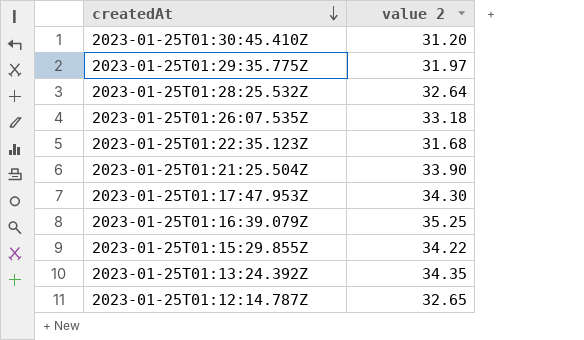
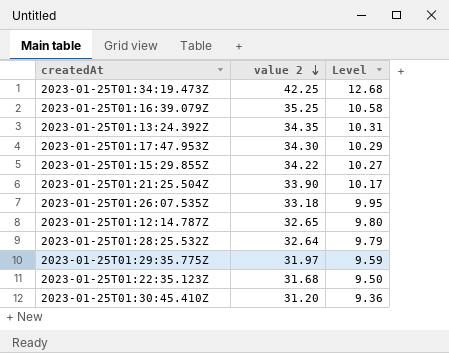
row order: createdAt descending -> value 2 descending
column Level | formula: none -> [value 2] * 0.3
row 2023-01-25T01:34:19.473Z: none -> 42.25 | 12.68

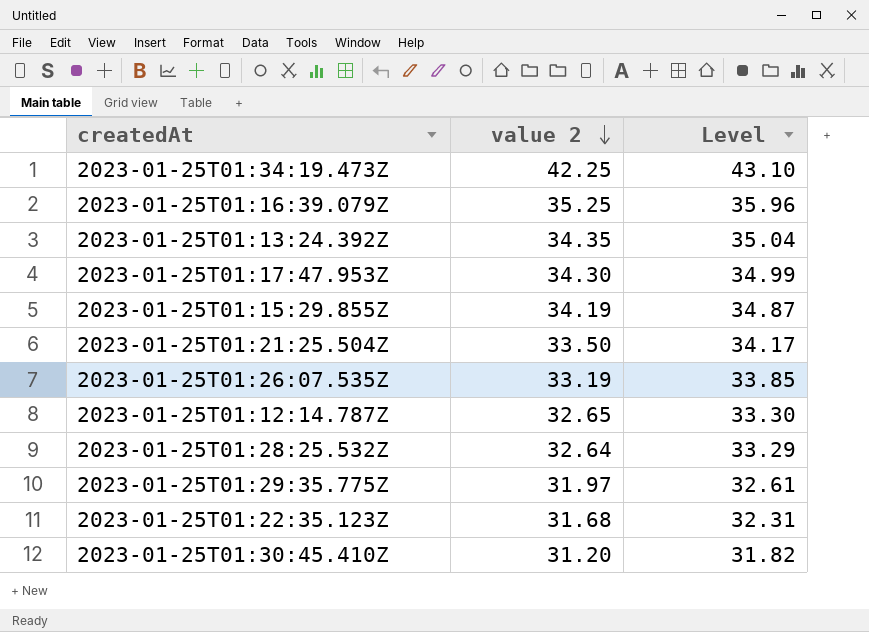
column Level | formula: [value 2] * 0.3 -> [value 2] * 1.02
2023-01-25T01:15:29.855Z | value 2: 34.22 -> 34.19
2023-01-25T01:21:25.504Z | value 2: 33.90 -> 33.50
2023-01-25T01:26:07.535Z | value 2: 33.18 -> 33.19

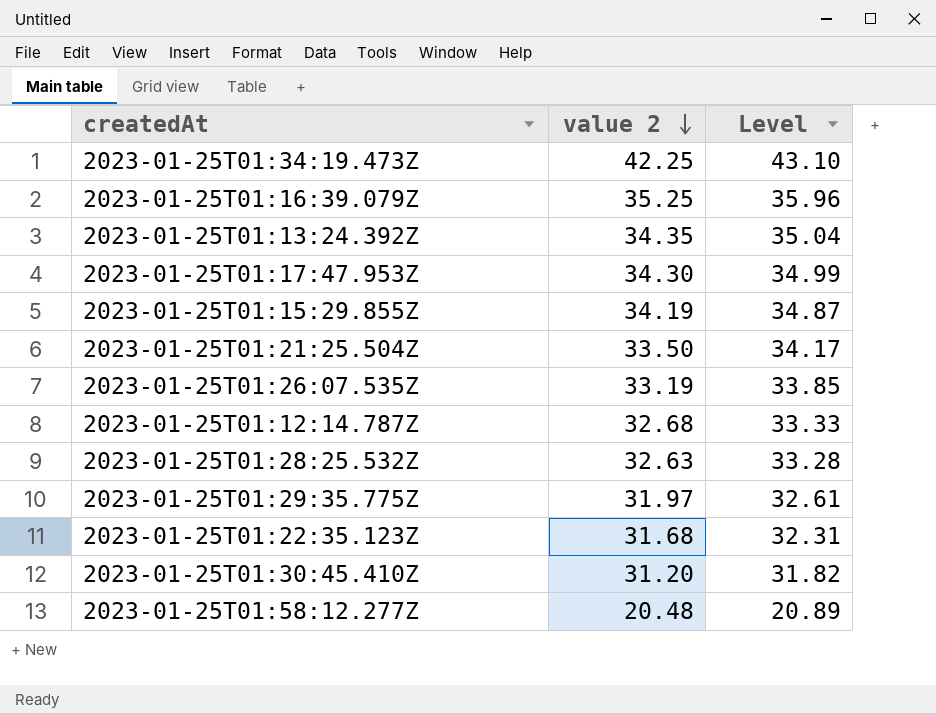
2023-01-25T01:12:14.787Z | value 2: 32.65 -> 32.68
2023-01-25T01:12:14.787Z | Level: 33.30 -> 33.33
2023-01-25T01:28:25.532Z | value 2: 32.64 -> 32.63
2023-01-25T01:28:25.532Z | Level: 33.29 -> 33.28
row 2023-01-25T01:58:12.277Z: none -> 20.48 | 20.89

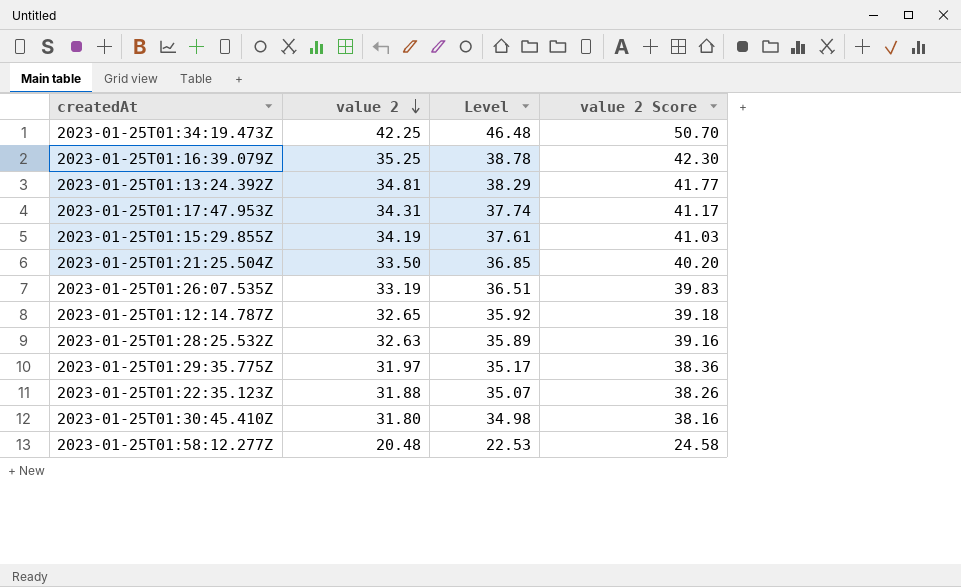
column Level | formula: [value 2] * 1.02 -> [value 2] * 1.1
column value 2 Score | formula: none -> [value 2] * 1.2
2023-01-25T01:13:24.392Z | value 2: 34.35 -> 34.81
2023-01-25T01:17:47.953Z | value 2: 34.30 -> 34.31
2023-01-25T01:12:14.787Z | value 2: 32.68 -> 32.65
2023-01-25T01:22:35.123Z | value 2: 31.68 -> 31.88
2023-01-25T01:30:45.410Z | value 2: 31.20 -> 31.80

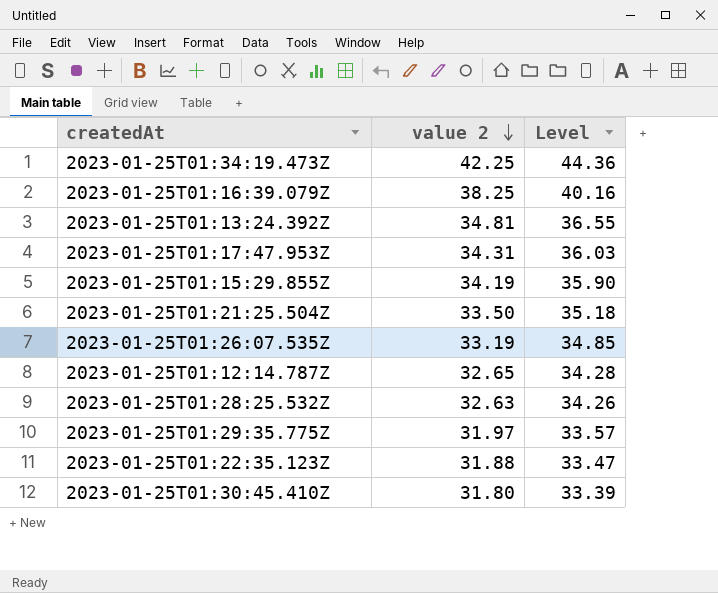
column value 2 Score | formula: [value 2] * 1.2 -> none
column Level | formula: [value 2] * 1.1 -> [value 2] * 1.05
row 2023-01-25T01:58:12.277Z: 20.48 | 22.53 | 24.58 -> none
2023-01-25T01:16:39.079Z | value 2: 35.25 -> 38.25

